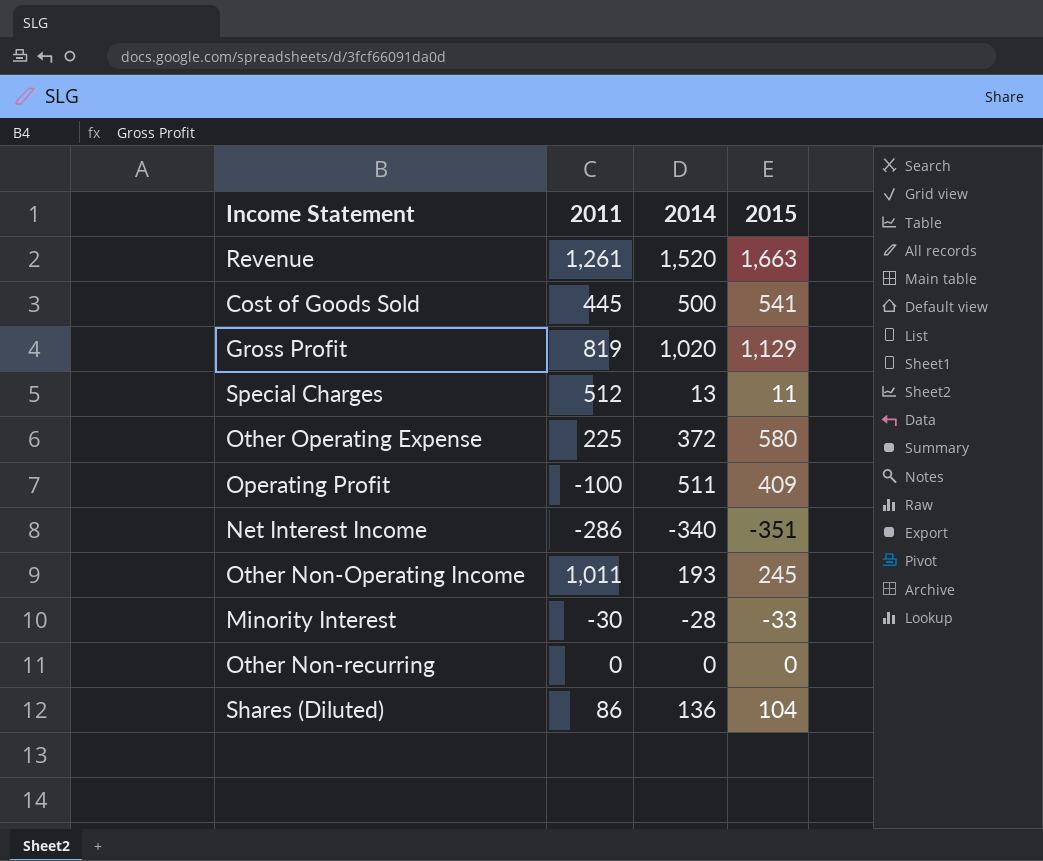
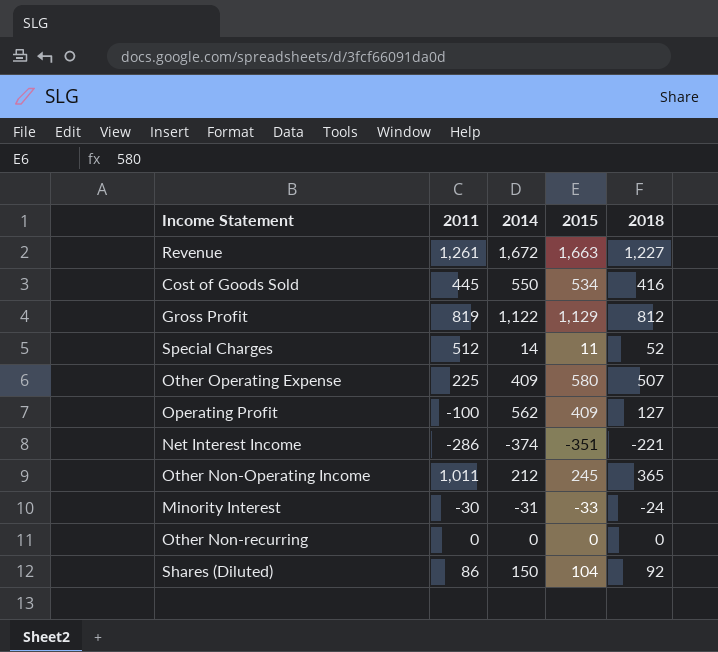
column 2018 | position: none -> 5
Revenue | 2014: 1,520 -> 1,672
Cost of Goods Sold | 2014: 500 -> 550
Cost of Goods Sold | 2015: 541 -> 534
Gross Profit | 2014: 1,020 -> 1,122
Special Charges | 2014: 13 -> 14
Other Operating Expense | 2014: 372 -> 409
Operating Profit | 2014: 511 -> 562
Net Interest Income | 2014: -340 -> -374
Other Non-Operating Income | 2014: 193 -> 212
Minority Interest | 2014: -28 -> -31
Shares (Diluted) | 2014: 136 -> 150

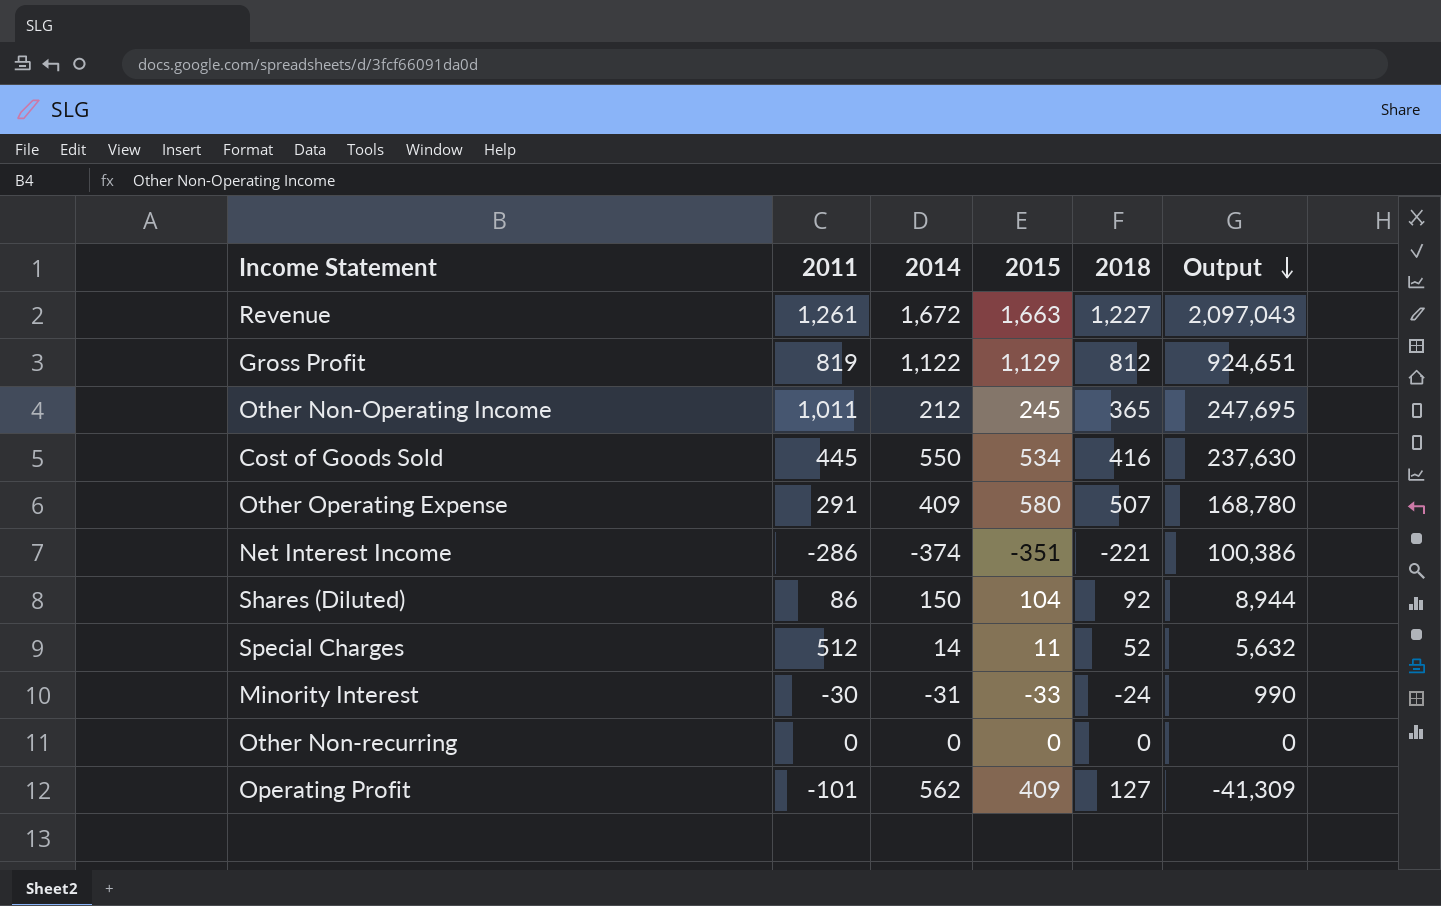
row order: none -> Output descending
column Output | formula: none -> [2011] * [2015]
Other Operating Expense | 2011: 225 -> 291
Operating Profit | 2011: -100 -> -101

